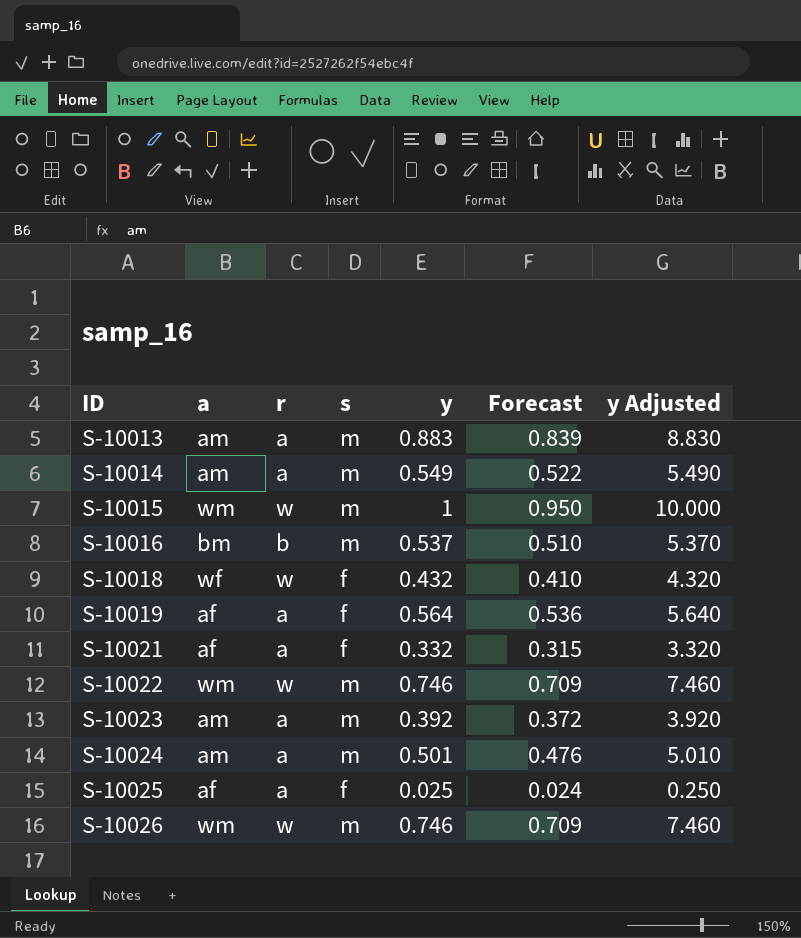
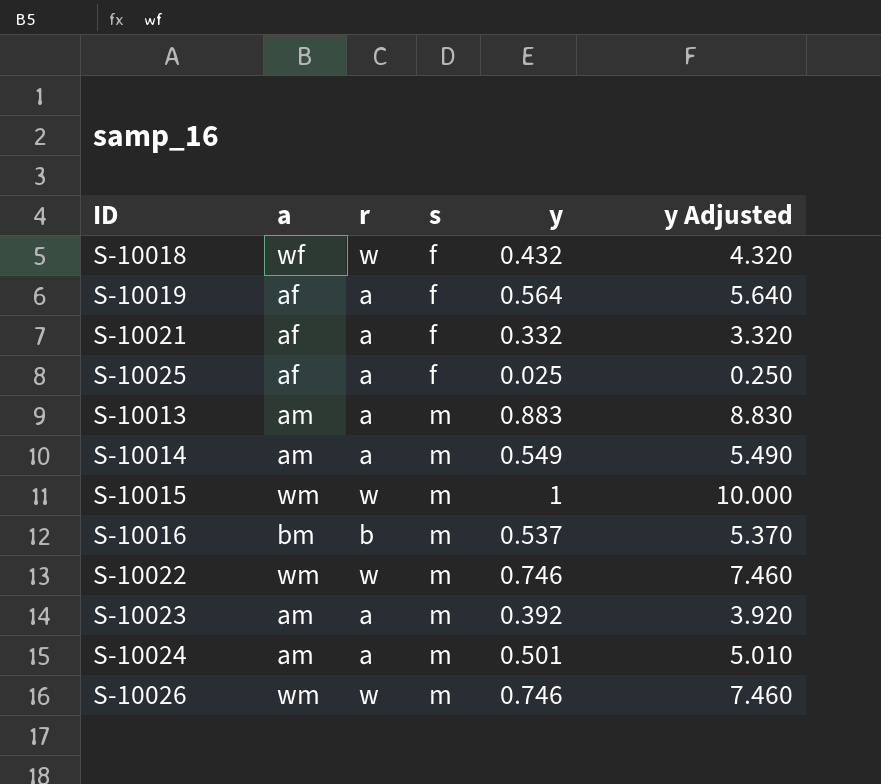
row order: ID ascending -> s ascending
column Forecast | formula: [y] * 0.95 -> none

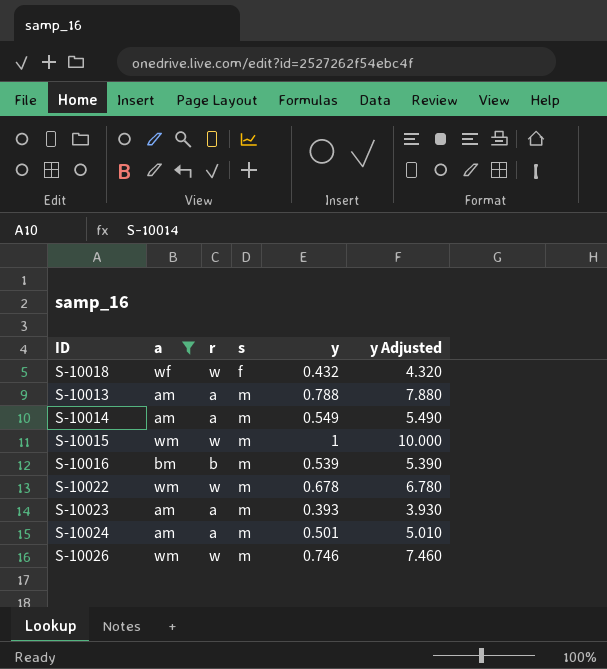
filter: none -> a != af
S-10013 | y: 0.883 -> 0.788
S-10013 | y Adjusted: 8.830 -> 7.880
S-10016 | y: 0.537 -> 0.539
S-10016 | y Adjusted: 5.370 -> 5.390
S-10022 | y: 0.746 -> 0.678
S-10022 | y Adjusted: 7.460 -> 6.780
S-10023 | y: 0.392 -> 0.393
S-10023 | y Adjusted: 3.920 -> 3.930

